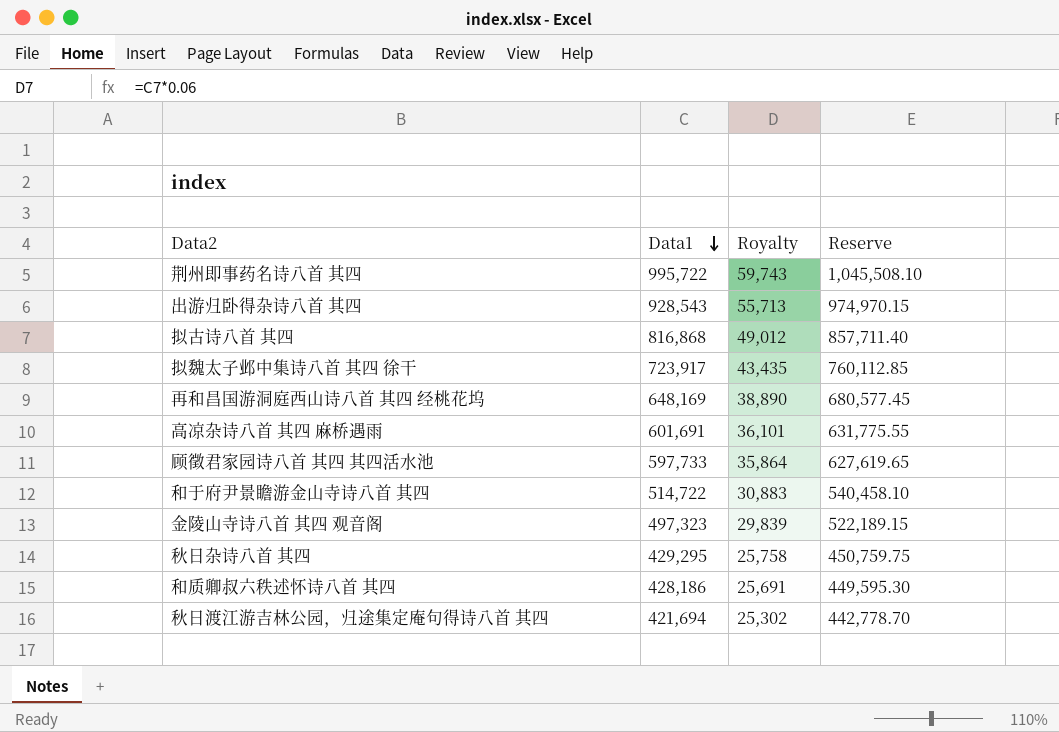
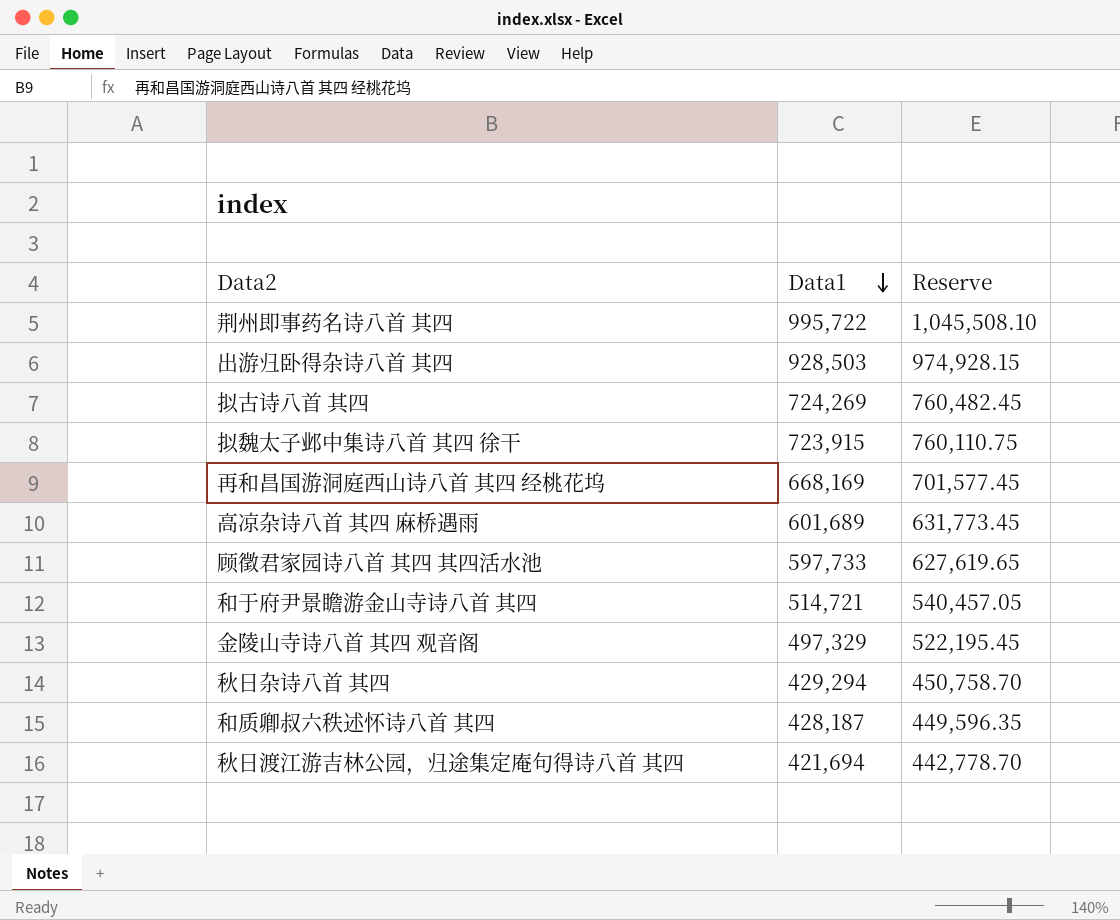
column Royalty | formula: [Data1] * 0.06 -> none
出游归卧得杂诗八首 其四 | Data1: 928,543 -> 928,503
出游归卧得杂诗八首 其四 | Reserve: 974,970.15 -> 974,928.15
拟古诗八首 其四 | Data1: 816,868 -> 724,269
拟古诗八首 其四 | Reserve: 857,711.40 -> 760,482.45
拟魏太子邺中集诗八首 其四 徐干 | Data1: 723,917 -> 723,915
拟魏太子邺中集诗八首 其四 徐干 | Reserve: 760,112.85 -> 760,110.75
再和昌国游洞庭西山诗八首 其四 经桃花坞 | Data1: 648,169 -> 668,169
再和昌国游洞庭西山诗八首 其四 经桃花坞 | Reserve: 680,577.45 -> 701,577.45
高凉杂诗八首 其四 麻桥遇雨 | Data1: 601,691 -> 601,689
高凉杂诗八首 其四 麻桥遇雨 | Reserve: 631,775.55 -> 631,773.45
和于府尹景瞻游金山寺诗八首 其四 | Data1: 514,722 -> 514,721
和于府尹景瞻游金山寺诗八首 其四 | Reserve: 540,458.10 -> 540,457.05
金陵山寺诗八首 其四 观音阁 | Data1: 497,323 -> 497,329
金陵山寺诗八首 其四 观音阁 | Reserve: 522,189.15 -> 522,195.45
秋日杂诗八首 其四 | Data1: 429,295 -> 429,294
秋日杂诗八首 其四 | Reserve: 450,759.75 -> 450,758.70
和质卿叔六秩述怀诗八首 其四 | Data1: 428,186 -> 428,187
和质卿叔六秩述怀诗八首 其四 | Reserve: 449,595.30 -> 449,596.35

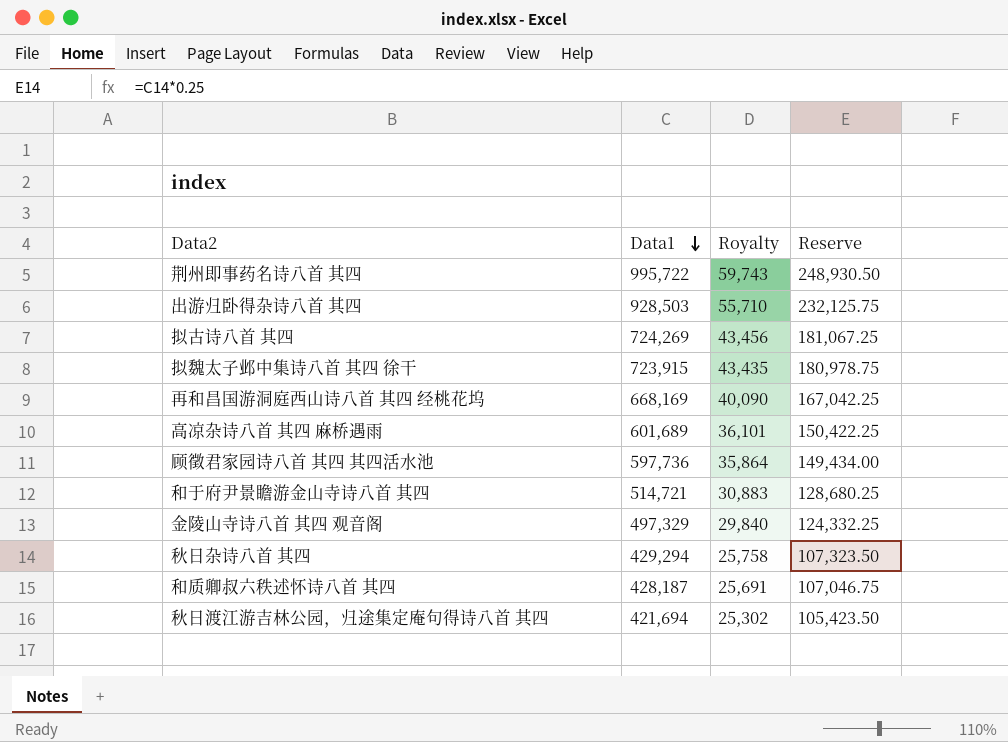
column Royalty | formula: none -> [Data1] * 0.06
column Reserve | formula: [Data1] * 1.05 -> [Data1] * 0.25
顾徵君家园诗八首 其四 其四活水池 | Data1: 597,733 -> 597,736

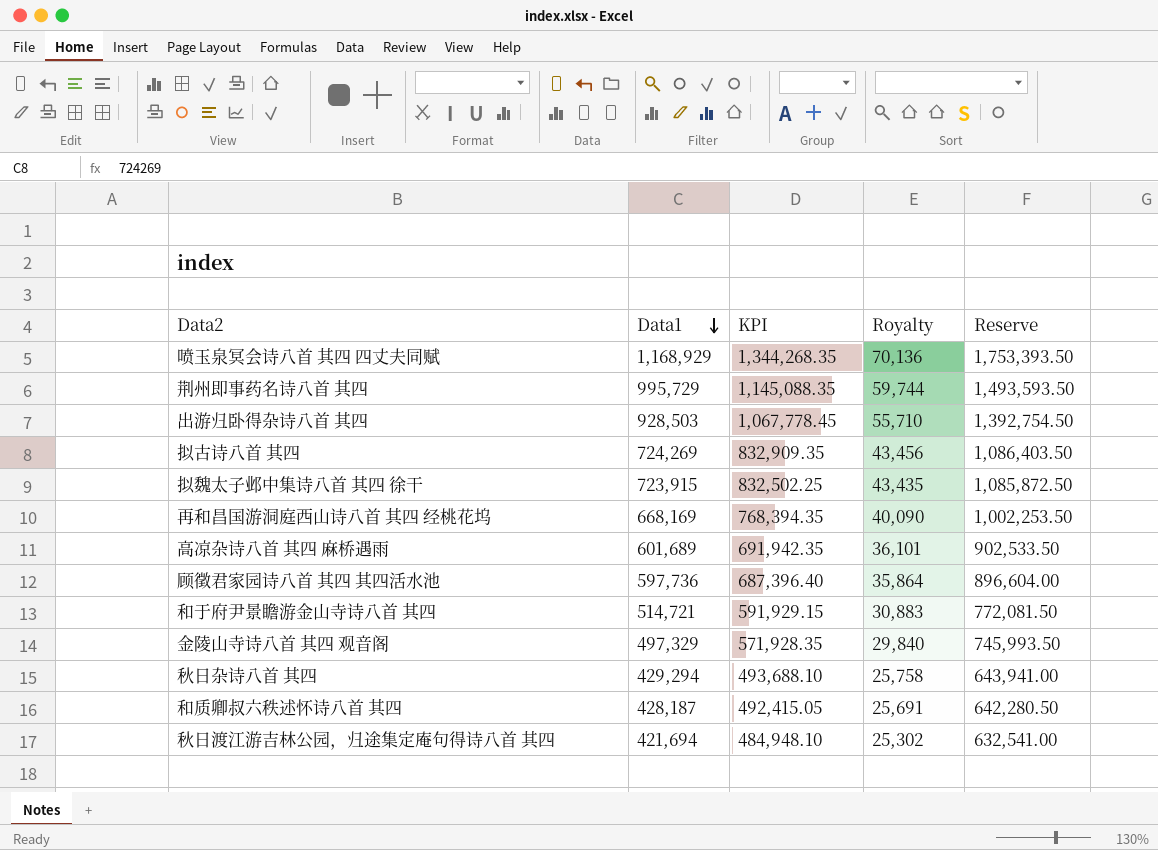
column KPI | formula: none -> [Data1] * 1.15
column Reserve | formula: [Data1] * 0.25 -> [Data1] * 1.5
row 喷玉泉冥会诗八首 其四 四丈夫同赋: none -> 1,168,929 | 1,344,268.35 | 70,136 | 1,753,393.50
荆州即事药名诗八首 其四 | Data1: 995,722 -> 995,729
荆州即事药名诗八首 其四 | Royalty: 59,743 -> 59,744

